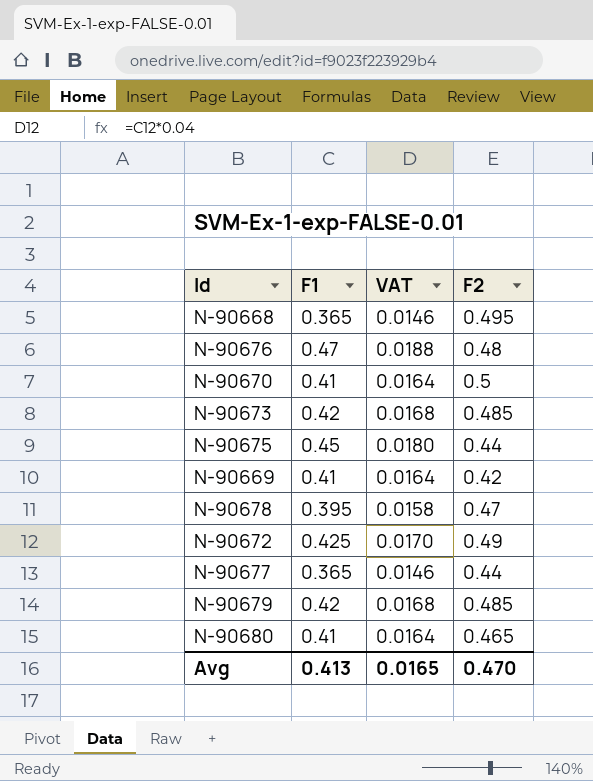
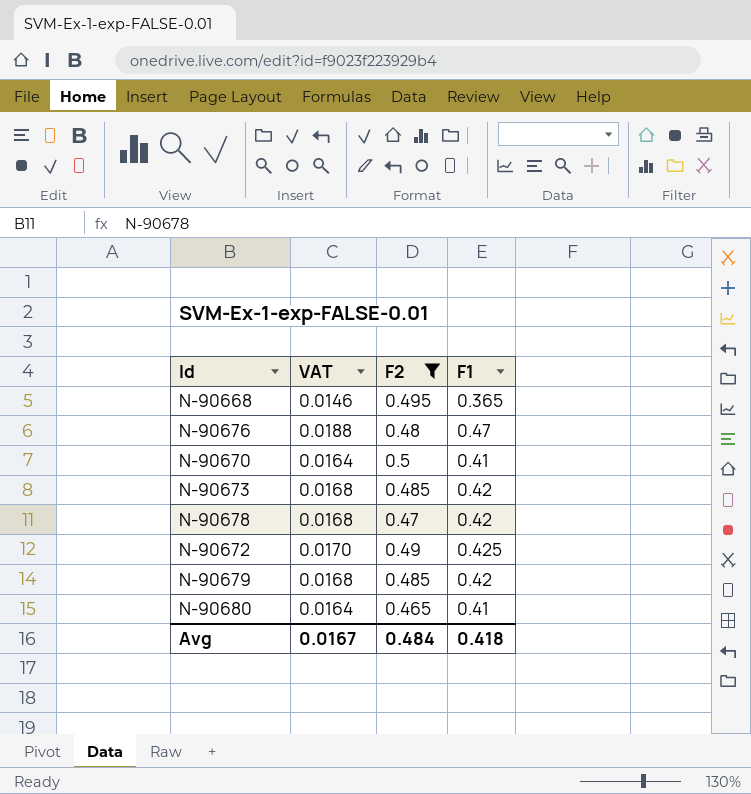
filter: none -> F2 >= 0.465
column F1 | position: 2 -> 4
N-90678 | VAT: 0.0158 -> 0.0168
N-90678 | F1: 0.395 -> 0.42
Avg | VAT: 0.0165 -> 0.0167
Avg | F2: 0.470 -> 0.484
Avg | F1: 0.413 -> 0.418

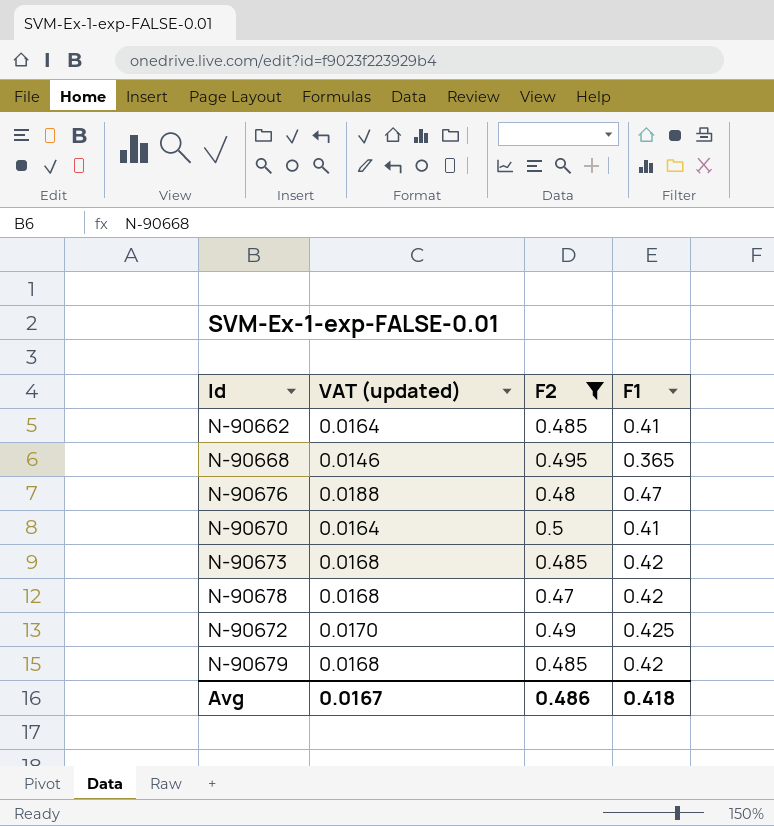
column name: VAT -> VAT (updated)
row N-90680: 0.0164 | 0.465 | 0.41 -> none
row N-90662: none -> 0.0164 | 0.485 | 0.41
Avg | F2: 0.484 -> 0.486

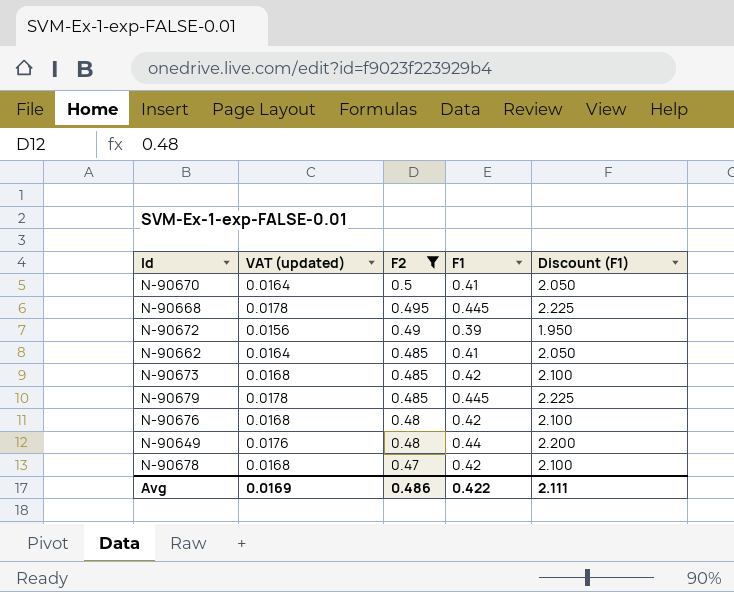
row order: none -> F2 descending
column Discount (F1) | formula: none -> [F1] * 5
N-90668 | VAT (updated): 0.0146 -> 0.0178
N-90668 | F1: 0.365 -> 0.445
N-90672 | VAT (updated): 0.0170 -> 0.0156
N-90672 | F1: 0.425 -> 0.39
N-90679 | VAT (updated): 0.0168 -> 0.0178
N-90679 | F1: 0.42 -> 0.445
N-90676 | VAT (updated): 0.0188 -> 0.0168
N-90676 | F1: 0.47 -> 0.42
row N-90649: none -> 0.0176 | 0.48 | 0.44 | 2.200
Avg | VAT (updated): 0.0167 -> 0.0169
Avg | F1: 0.418 -> 0.422

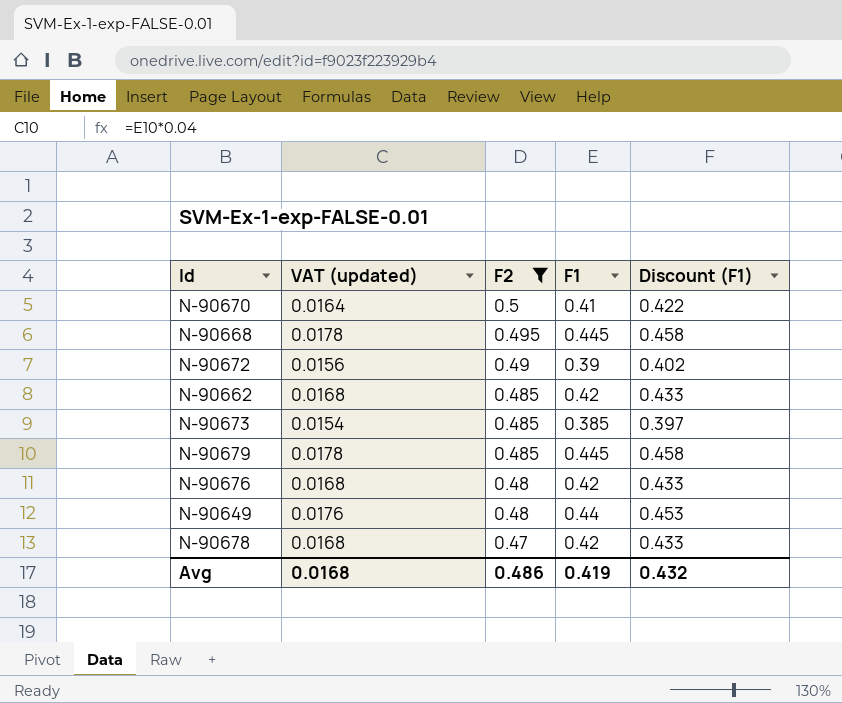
column Discount (F1) | formula: [F1] * 5 -> [F1] * 1.03
N-90662 | VAT (updated): 0.0164 -> 0.0168
N-90662 | F1: 0.41 -> 0.42
N-90673 | VAT (updated): 0.0168 -> 0.0154
N-90673 | F1: 0.42 -> 0.385
Avg | VAT (updated): 0.0169 -> 0.0168
Avg | F1: 0.422 -> 0.419
Avg | Discount (F1): 2.111 -> 0.432

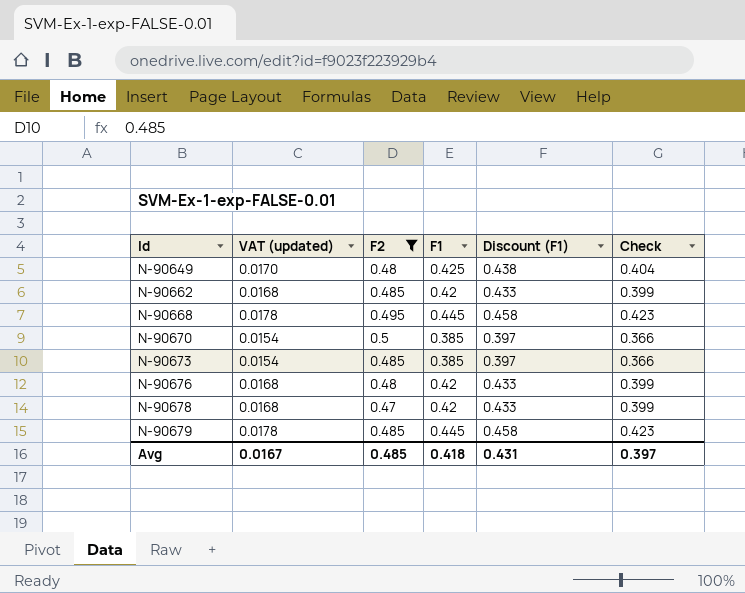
row order: F2 descending -> Id ascending
column Check | formula: none -> [F1] * 0.95
row N-90672: 0.0156 | 0.49 | 0.39 | 0.402 -> none
N-90649 | VAT (updated): 0.0176 -> 0.0170
N-90649 | F1: 0.44 -> 0.425
N-90649 | Discount (F1): 0.453 -> 0.438
N-90670 | VAT (updated): 0.0164 -> 0.0154
N-90670 | F1: 0.41 -> 0.385
N-90670 | Discount (F1): 0.422 -> 0.397
Avg | VAT (updated): 0.0168 -> 0.0167
Avg | F2: 0.486 -> 0.485
Avg | F1: 0.419 -> 0.418
Avg | Discount (F1): 0.432 -> 0.431

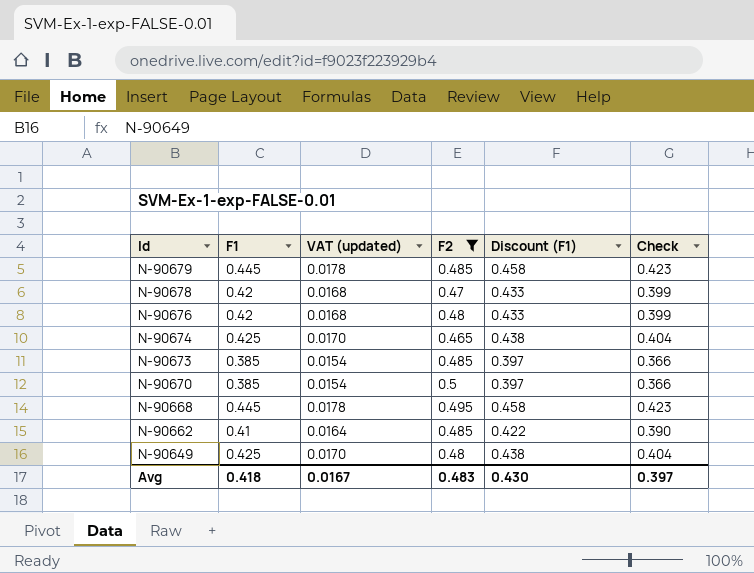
row order: Id ascending -> Id descending
column F1 | position: 4 -> 2
row N-90674: none -> 0.425 | 0.0170 | 0.465 | 0.438 | 0.404
N-90662 | F1: 0.42 -> 0.41
N-90662 | VAT (updated): 0.0168 -> 0.0164
N-90662 | Discount (F1): 0.433 -> 0.422
N-90662 | Check: 0.399 -> 0.390
Avg | F2: 0.485 -> 0.483
Avg | Discount (F1): 0.431 -> 0.430

